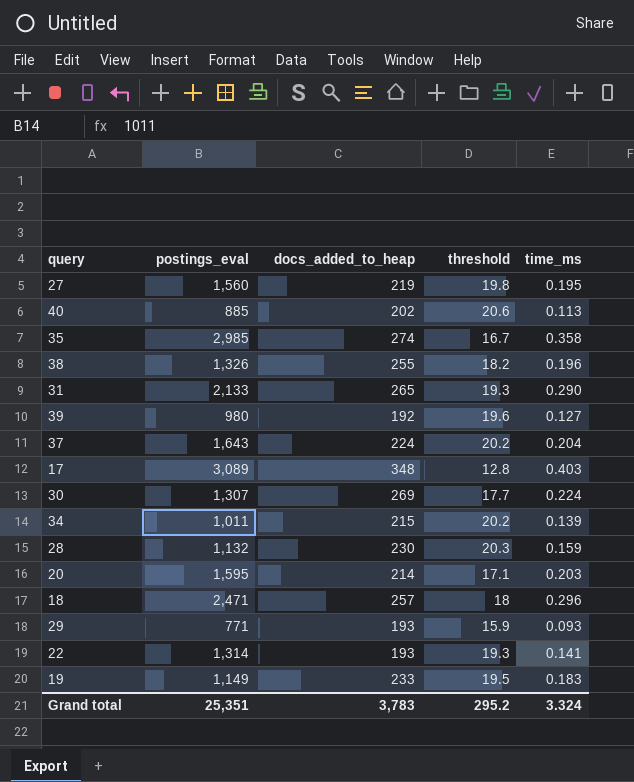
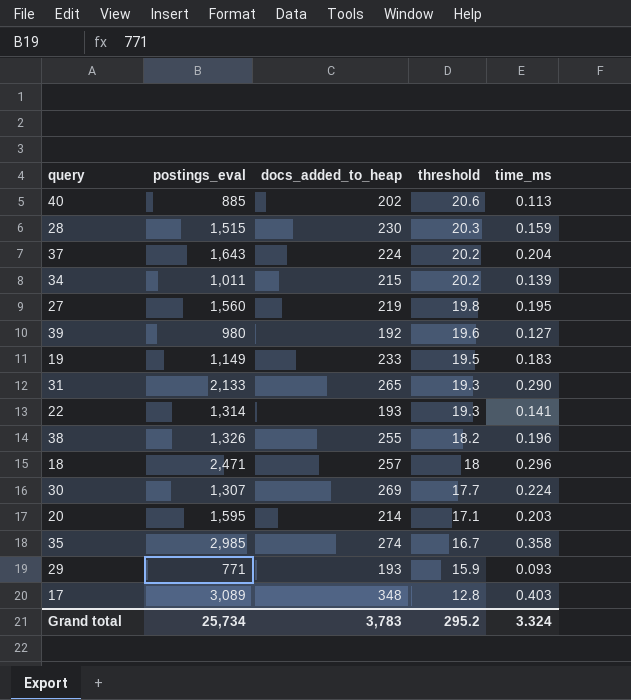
row order: none -> threshold descending
28 | postings_eval: 1,132 -> 1,515
Grand total | postings_eval: 25,351 -> 25,734

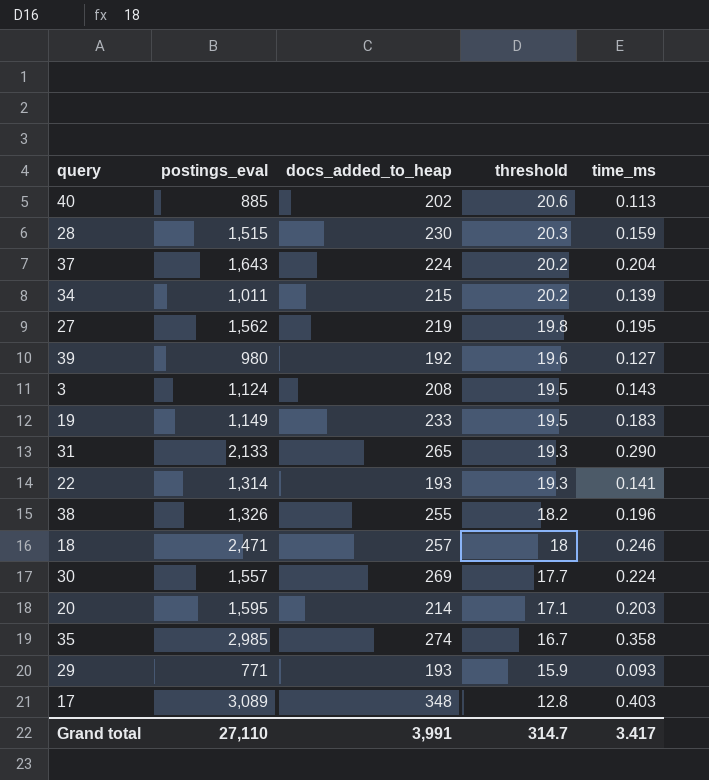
27 | postings_eval: 1,560 -> 1,562
row 3: none -> 1,124 | 208 | 19.5 | 0.143
18 | time_ms: 0.296 -> 0.246
30 | postings_eval: 1,307 -> 1,557
Grand total | postings_eval: 25,734 -> 27,110
Grand total | docs_added_to_heap: 3,783 -> 3,991
Grand total | threshold: 295.2 -> 314.7
Grand total | time_ms: 3.324 -> 3.417

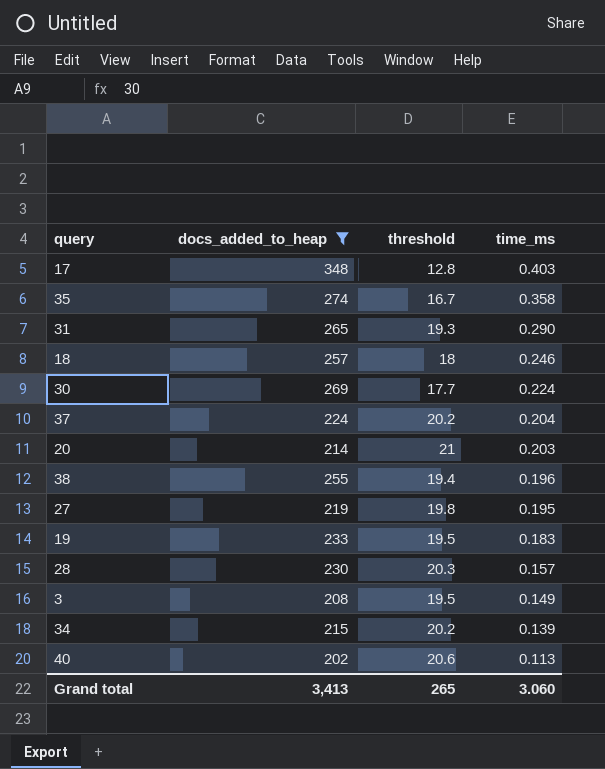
filter: none -> docs_added_to_heap >= 202
row order: threshold descending -> time_ms descending
column postings_eval | position: 2 -> none
20 | threshold: 17.1 -> 21
38 | threshold: 18.2 -> 19.4
28 | time_ms: 0.159 -> 0.157
3 | time_ms: 0.143 -> 0.149
Grand total | docs_added_to_heap: 3,991 -> 3,413
Grand total | threshold: 314.7 -> 265
Grand total | time_ms: 3.417 -> 3.060

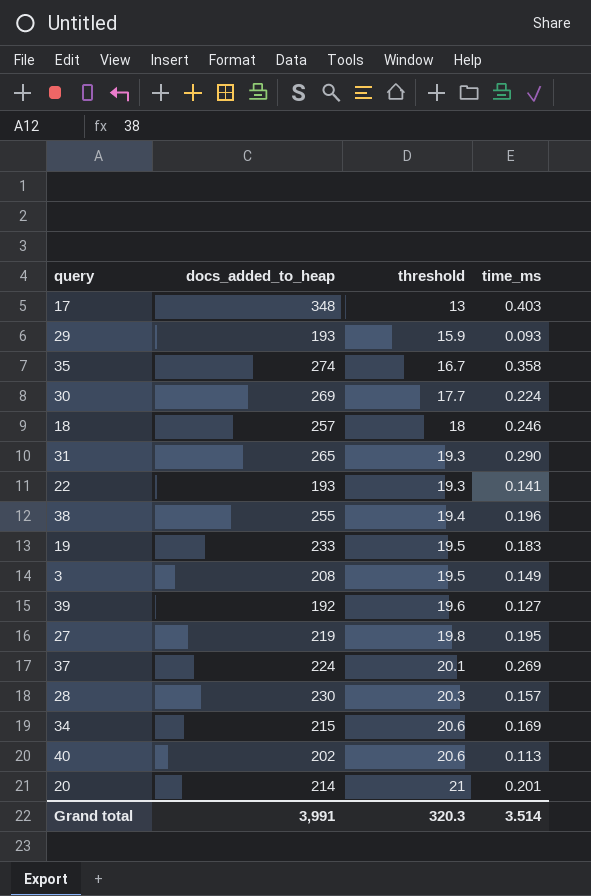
filter: docs_added_to_heap >= 202 -> none
row order: time_ms descending -> threshold ascending
17 | threshold: 12.8 -> 13
37 | threshold: 20.2 -> 20.1
37 | time_ms: 0.204 -> 0.269
34 | threshold: 20.2 -> 20.6
34 | time_ms: 0.139 -> 0.169
20 | time_ms: 0.203 -> 0.201
Grand total | docs_added_to_heap: 3,413 -> 3,991
Grand total | threshold: 265 -> 320.3
Grand total | time_ms: 3.060 -> 3.514

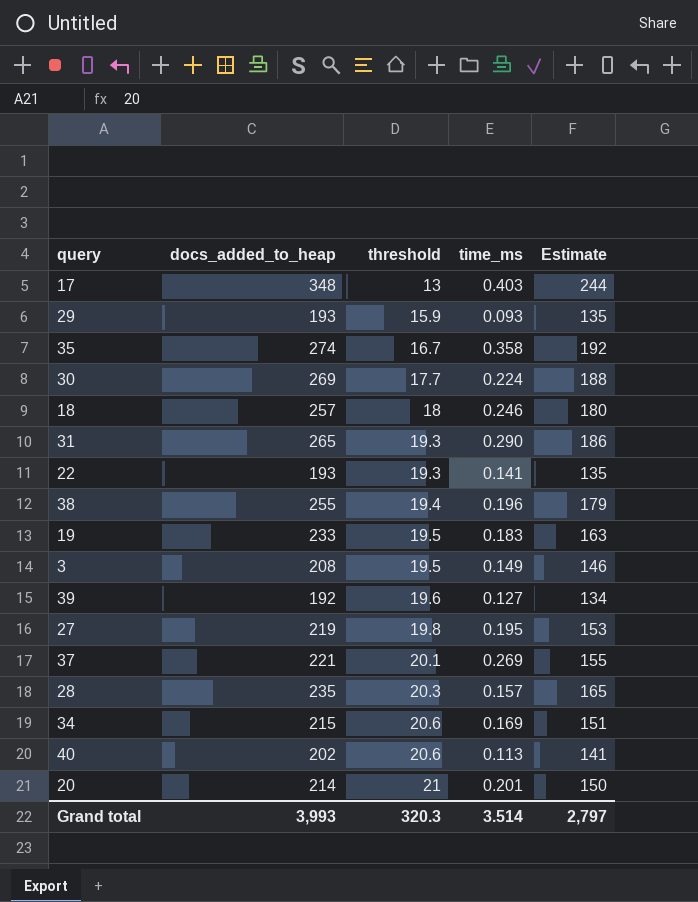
column Estimate | formula: none -> [docs_added_to_heap] * 0.7
37 | docs_added_to_heap: 224 -> 221
28 | docs_added_to_heap: 230 -> 235
Grand total | docs_added_to_heap: 3,991 -> 3,993

